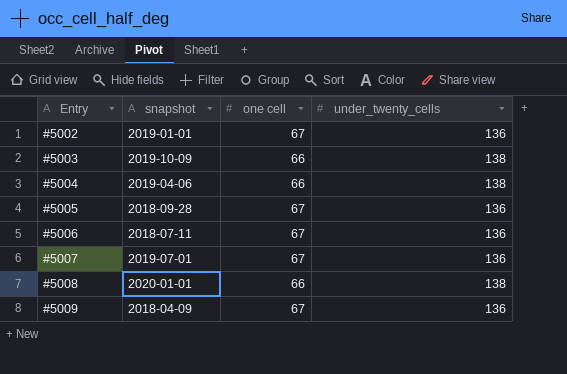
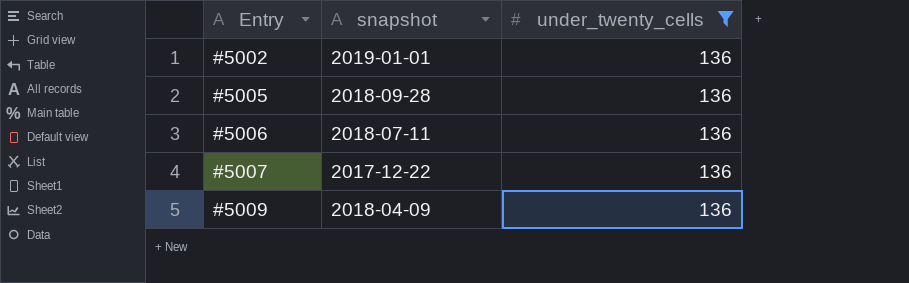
filter: none -> under_twenty_cells = 136
column one cell | position: 3 -> none
#5007 | snapshot: 2019-07-01 -> 2017-12-22

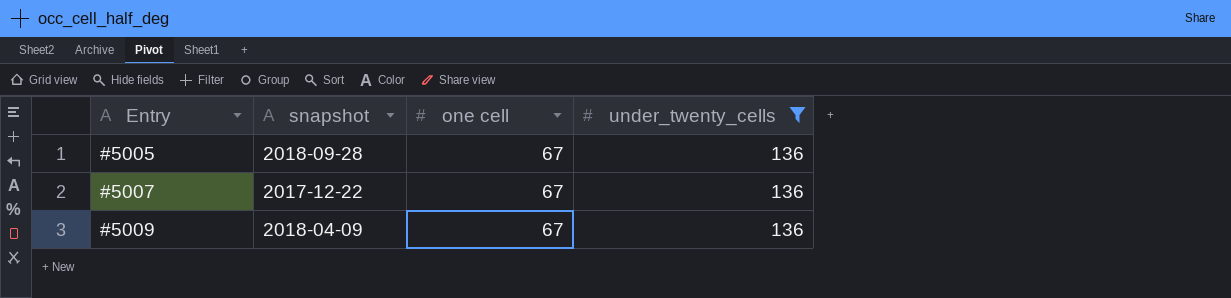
column one cell | position: none -> 3
row #5002: 2019-01-01 | 136 -> none
row #5006: 2018-07-11 | 136 -> none

